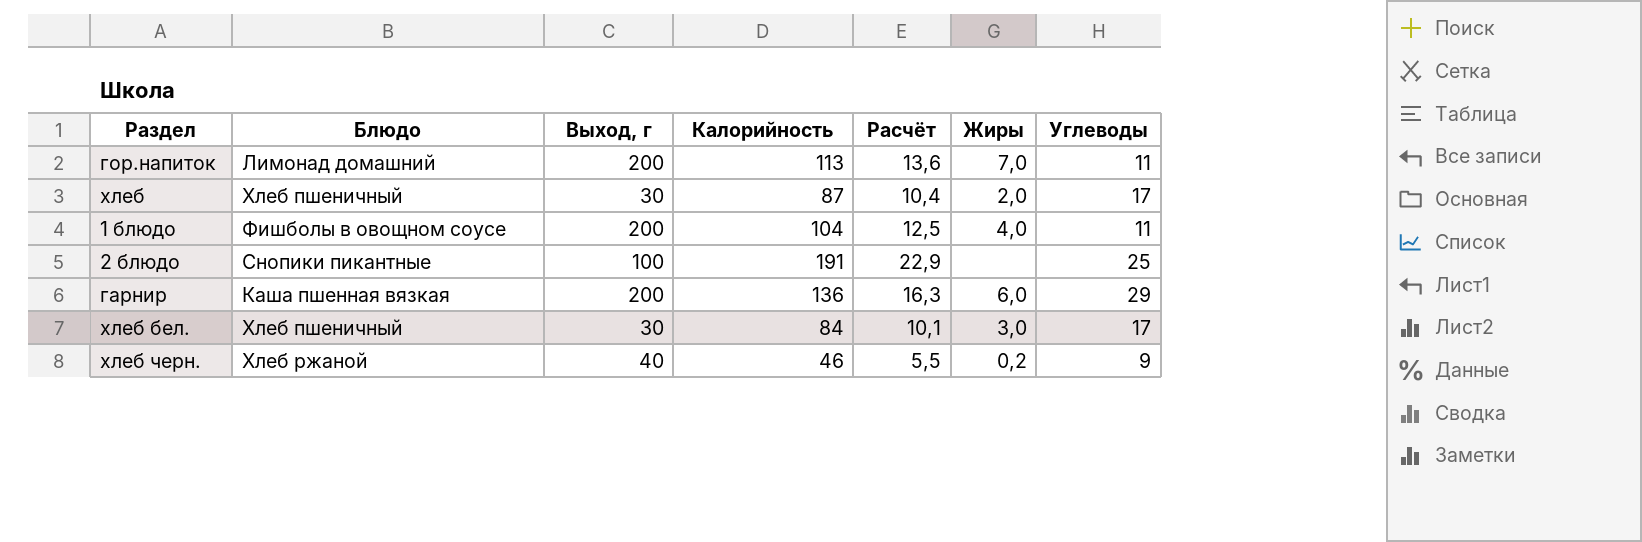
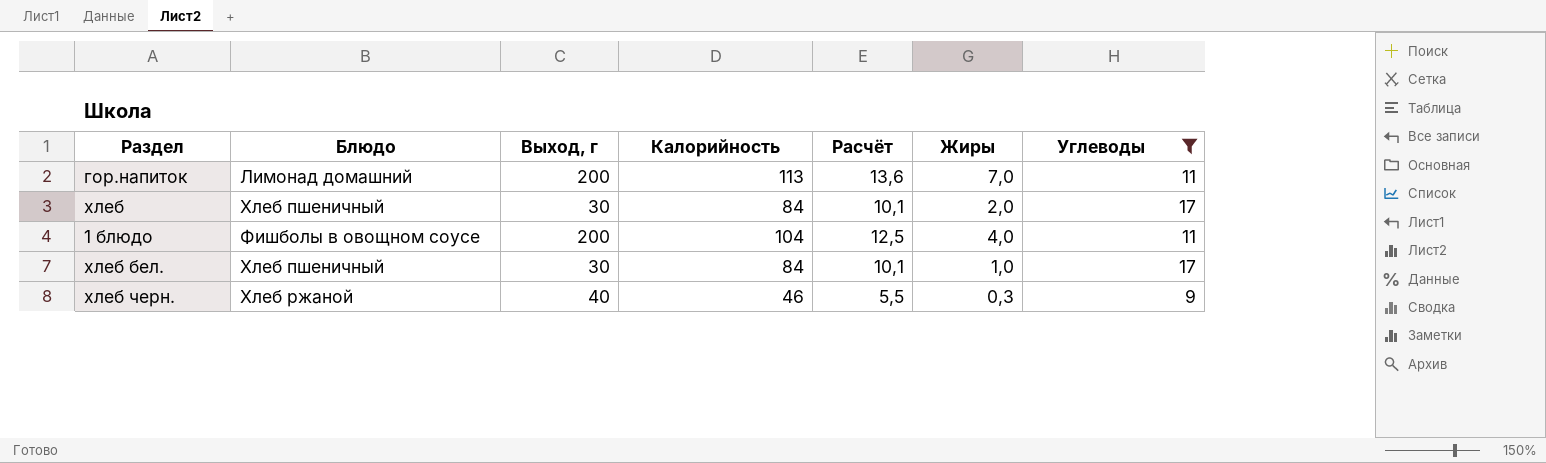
filter: none -> Углеводы <= 17
хлеб | Калорийность: 87 -> 84
хлеб | Расчёт: 10,4 -> 10,1
хлеб бел. | Жиры: 3,0 -> 1,0
хлеб черн. | Жиры: 0,2 -> 0,3

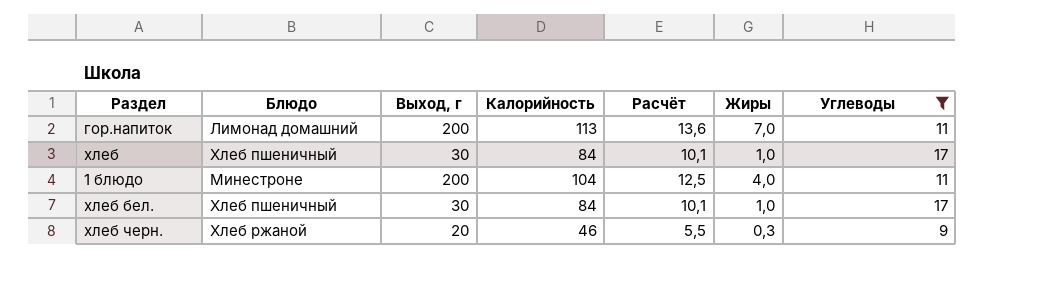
хлеб | Жиры: 2,0 -> 1,0
1 блюдо | Блюдо: Фишболы в овощном соусе -> Минестроне
хлеб черн. | Выход, г: 40 -> 20

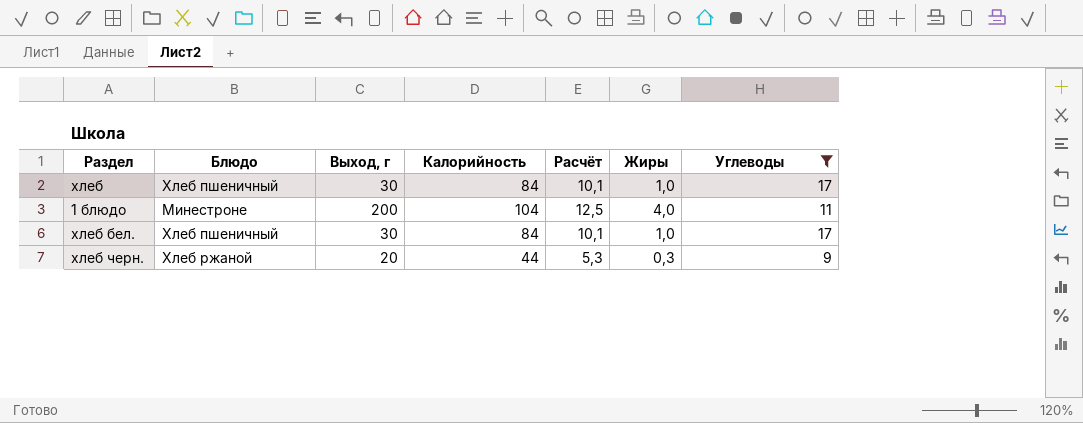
row гор.напиток: Лимонад домашний | 200 | 113 | 13,6 | 7,0 | 11 -> none
хлеб черн. | Калорийность: 46 -> 44
хлеб черн. | Расчёт: 5,5 -> 5,3

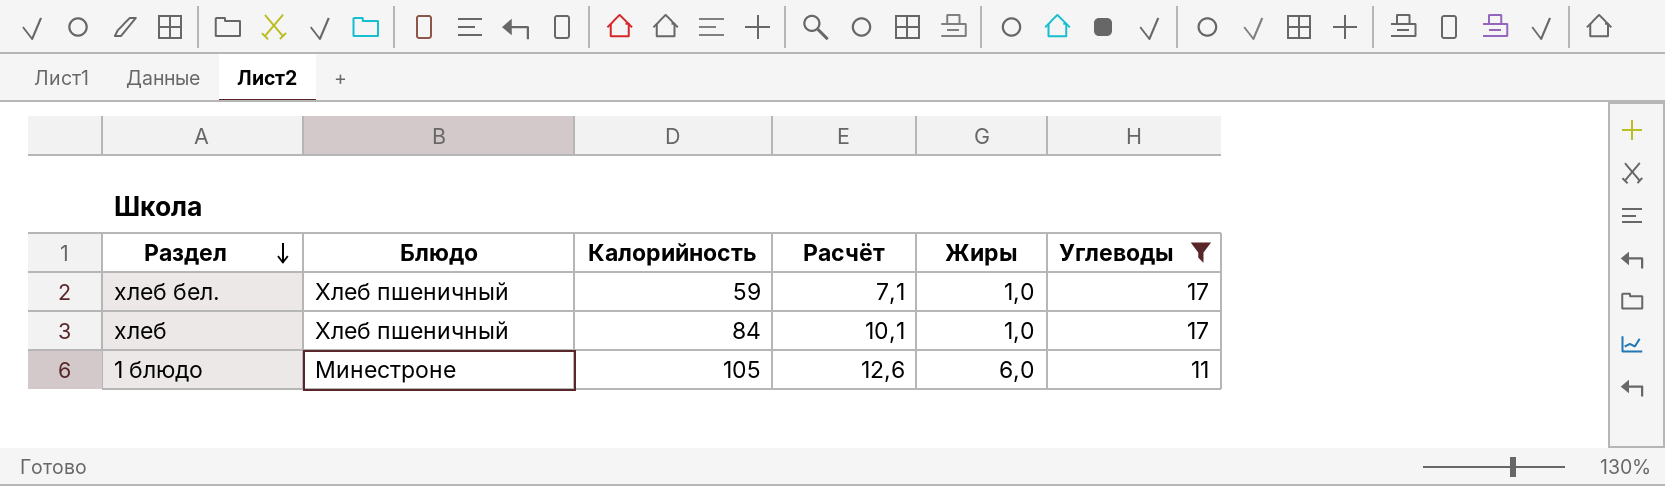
row order: none -> Раздел descending
column Выход, г | position: 3 -> none
row хлеб черн.: Хлеб ржаной | 20 | 44 | 5,3 | 0,3 | 9 -> none
хлеб бел. | Калорийность: 84 -> 59
хлеб бел. | Расчёт: 10,1 -> 7,1
1 блюдо | Калорийность: 104 -> 105
1 блюдо | Расчёт: 12,5 -> 12,6
1 блюдо | Жиры: 4,0 -> 6,0

